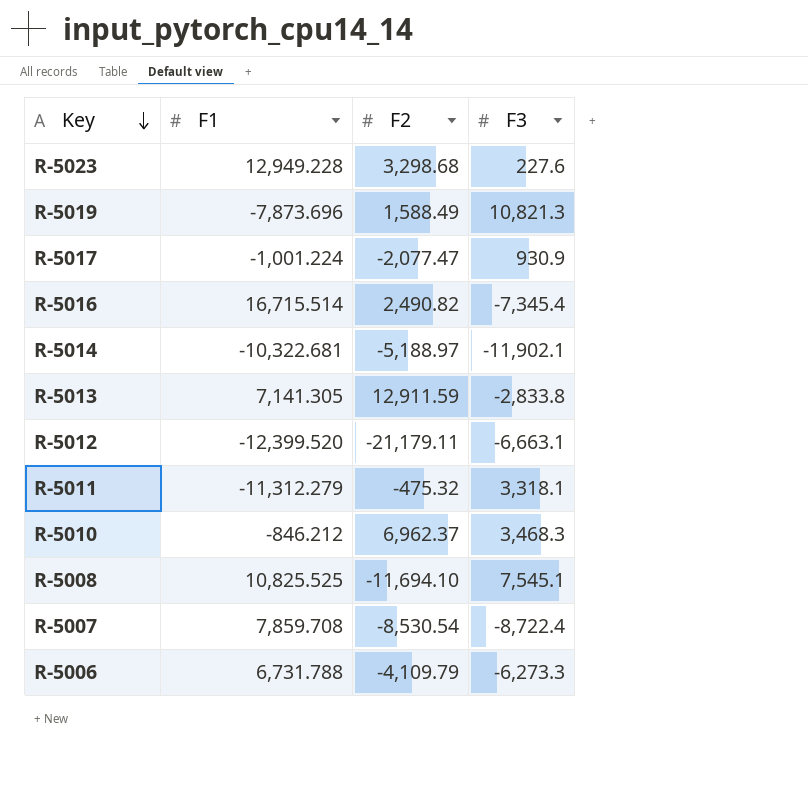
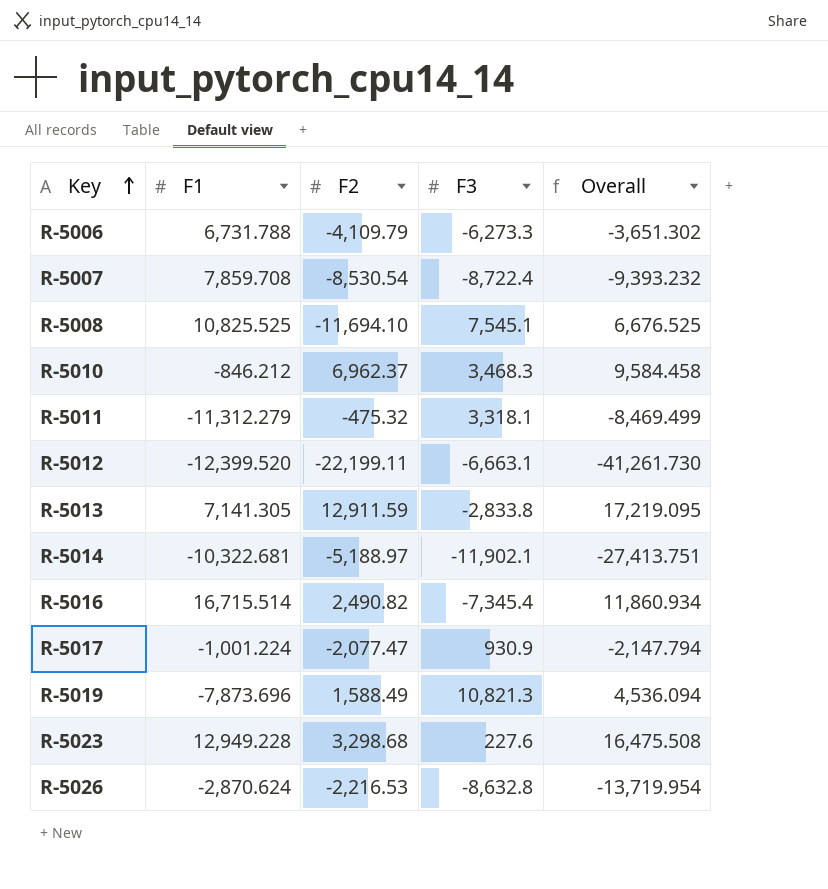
row order: Key descending -> Key ascending
column Overall | formula: none -> [F1] + [F2] + [F3]
R-5012 | F2: -21,179.11 -> -22,199.11
row R-5026: none -> -2,870.624 | -2,216.53 | -8,632.8 | -13,719.954

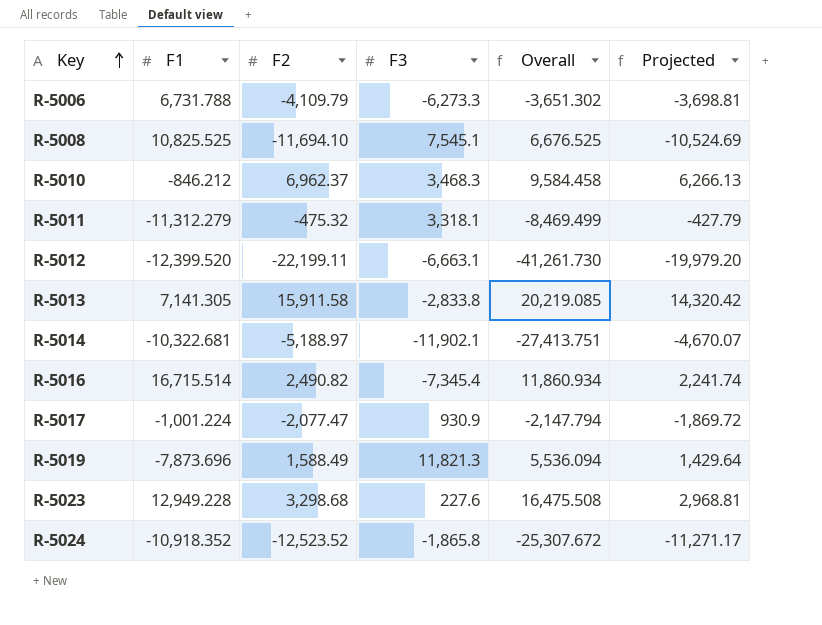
column Projected | formula: none -> [F2] * 0.9
row R-5007: 7,859.708 | -8,530.54 | -8,722.4 | -9,393.232 -> none
row R-5026: -2,870.624 | -2,216.53 | -8,632.8 | -13,719.954 -> none
R-5013 | F2: 12,911.59 -> 15,911.58
R-5013 | Overall: 17,219.095 -> 20,219.085
R-5019 | F3: 10,821.3 -> 11,821.3
R-5019 | Overall: 4,536.094 -> 5,536.094
row R-5024: none -> -10,918.352 | -12,523.52 | -1,865.8 | -25,307.672 | -11,271.17

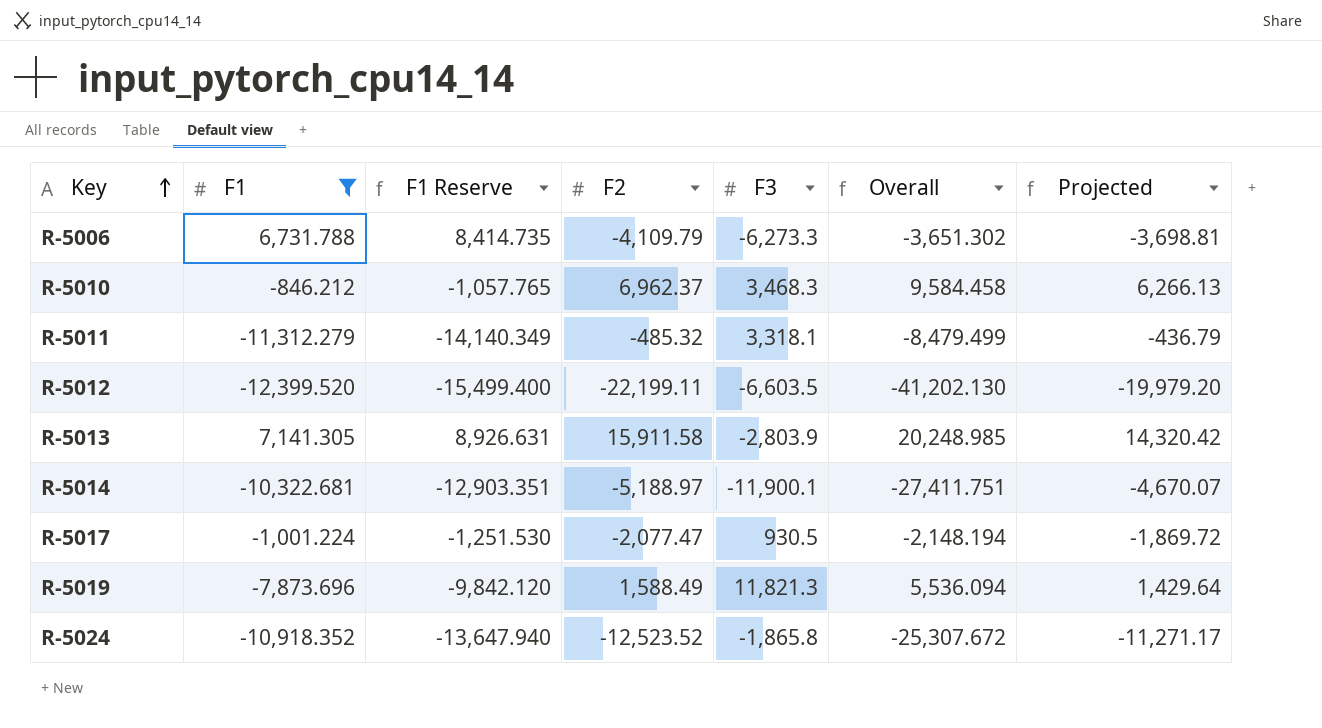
filter: none -> F1 <= 7,141.305
column F1 Reserve | formula: none -> [F1] * 1.25
R-5011 | F2: -475.32 -> -485.32
R-5011 | Overall: -8,469.499 -> -8,479.499
R-5011 | Projected: -427.79 -> -436.79
R-5012 | F3: -6,663.1 -> -6,603.5
R-5012 | Overall: -41,261.730 -> -41,202.130
R-5013 | F3: -2,833.8 -> -2,803.9
R-5013 | Overall: 20,219.085 -> 20,248.985
R-5014 | F3: -11,902.1 -> -11,900.1
R-5014 | Overall: -27,413.751 -> -27,411.751
R-5017 | F3: 930.9 -> 930.5
R-5017 | Overall: -2,147.794 -> -2,148.194

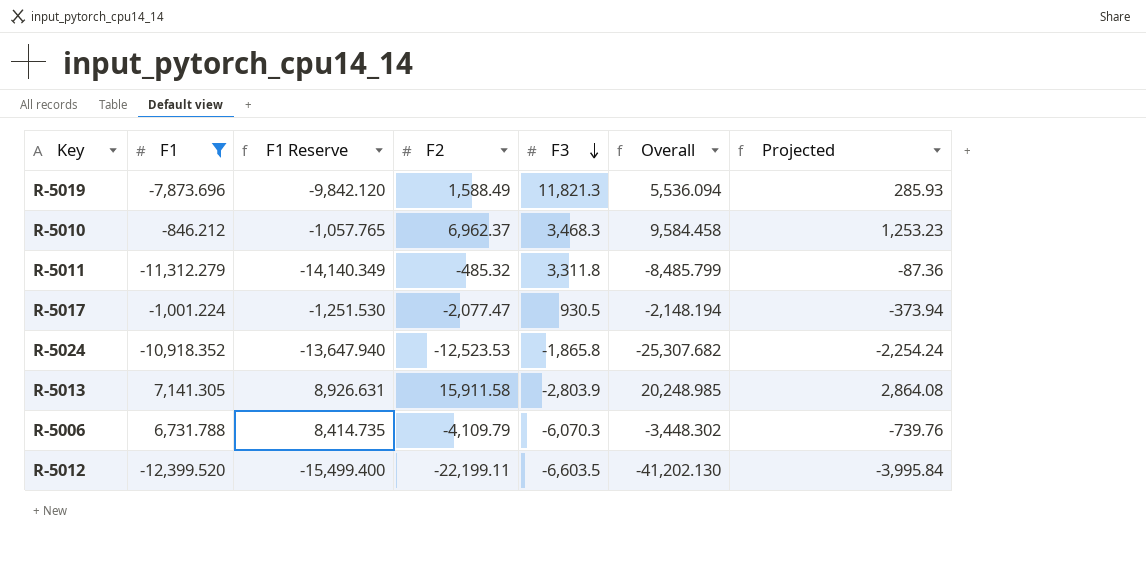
row order: Key ascending -> F3 descending
column Projected | formula: [F2] * 0.9 -> [F2] * 0.18
row R-5014: -10,322.681 | -12,903.351 | -5,188.97 | -11,900.1 | -27,411.751 | -4,670.07 -> none
R-5011 | F3: 3,318.1 -> 3,311.8
R-5011 | Overall: -8,479.499 -> -8,485.799
R-5024 | F2: -12,523.52 -> -12,523.53
R-5024 | Overall: -25,307.672 -> -25,307.682
R-5006 | F3: -6,273.3 -> -6,070.3
R-5006 | Overall: -3,651.302 -> -3,448.302

